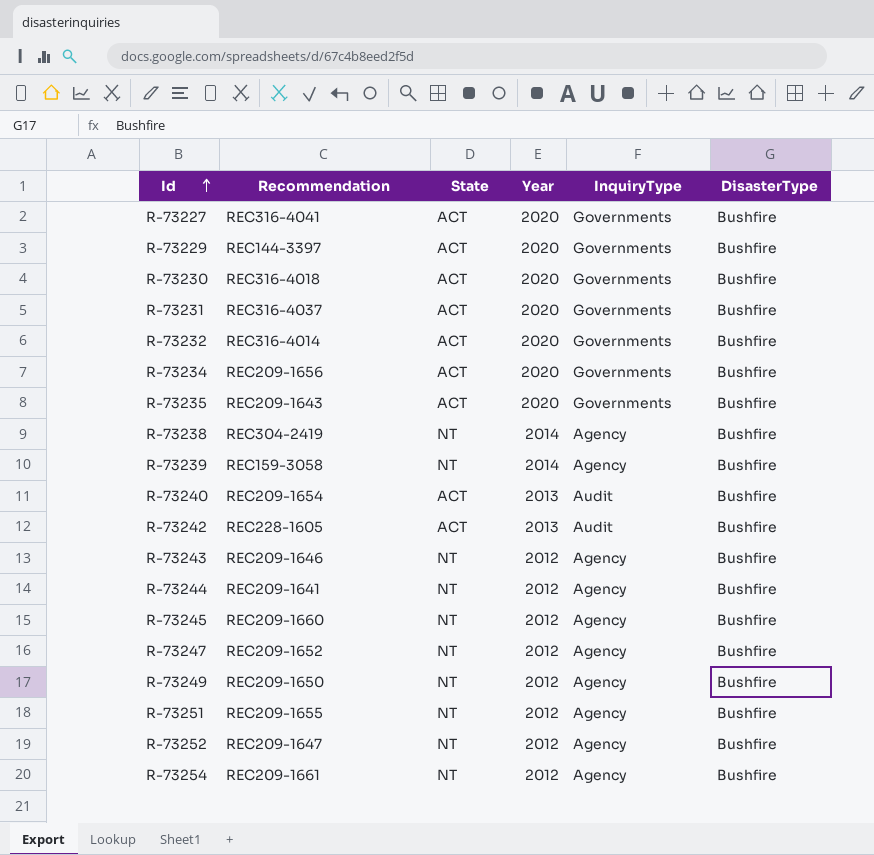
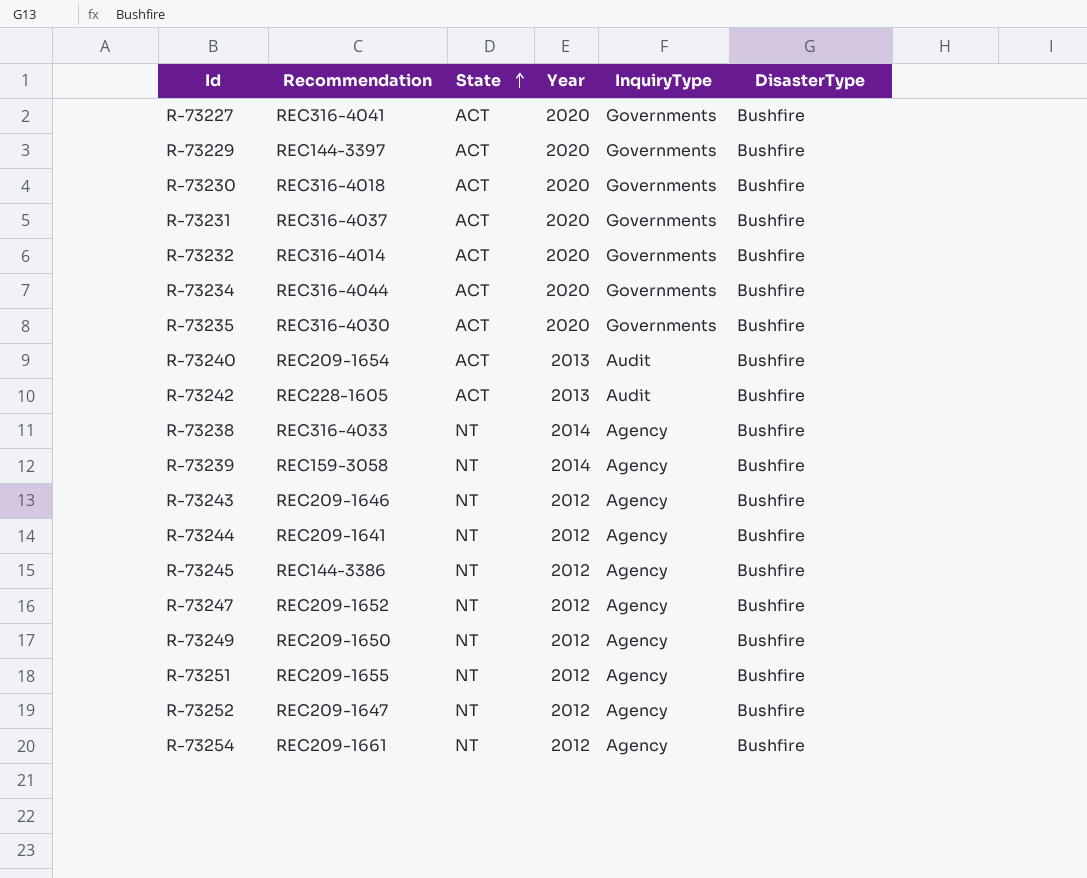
row order: Id ascending -> State ascending
R-73234 | Recommendation: REC209-1656 -> REC316-4044
R-73235 | Recommendation: REC209-1643 -> REC316-4030
R-73238 | Recommendation: REC304-2419 -> REC316-4033
R-73245 | Recommendation: REC209-1660 -> REC144-3386

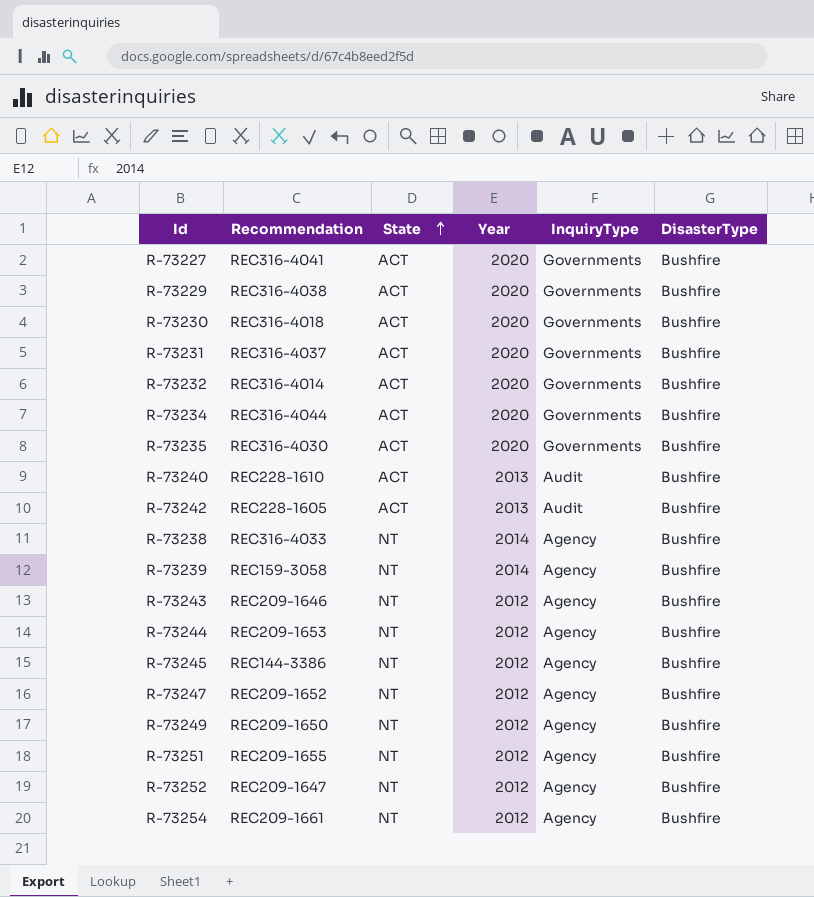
R-73229 | Recommendation: REC144-3397 -> REC316-4038
R-73240 | Recommendation: REC209-1654 -> REC228-1610
R-73244 | Recommendation: REC209-1641 -> REC209-1653

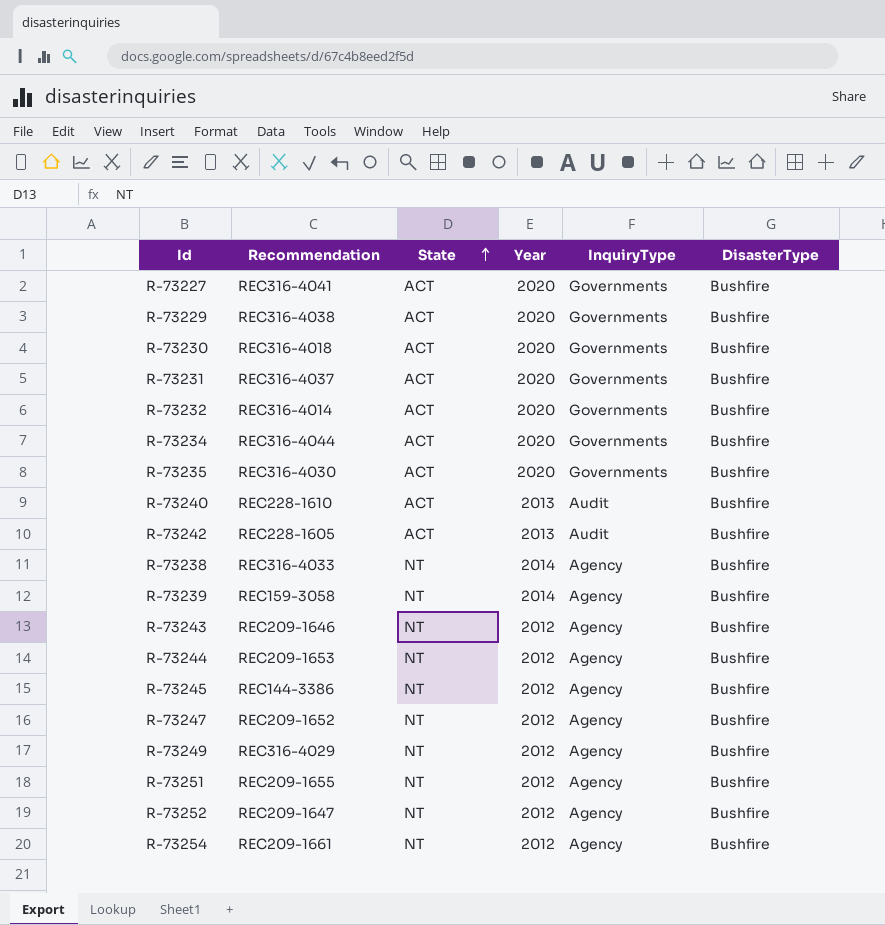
R-73249 | Recommendation: REC209-1650 -> REC316-4029

